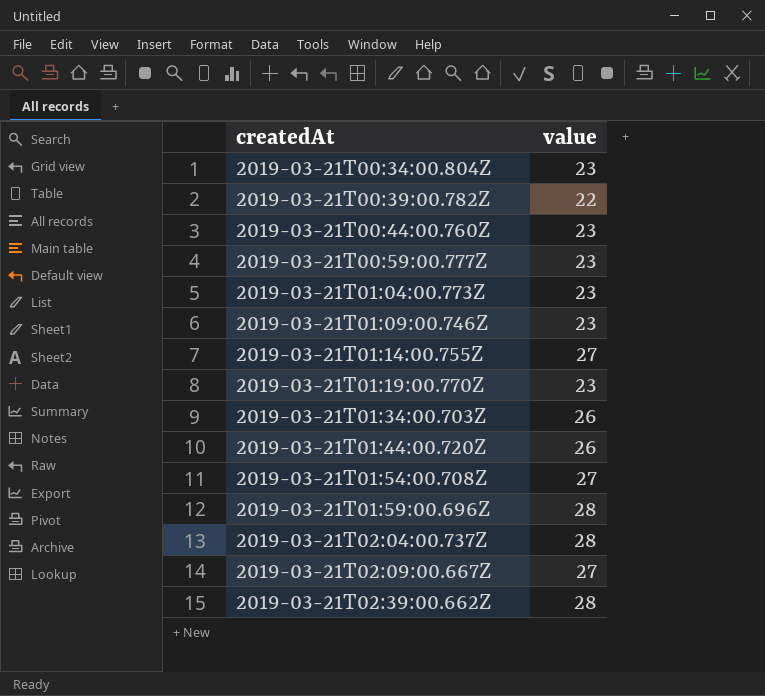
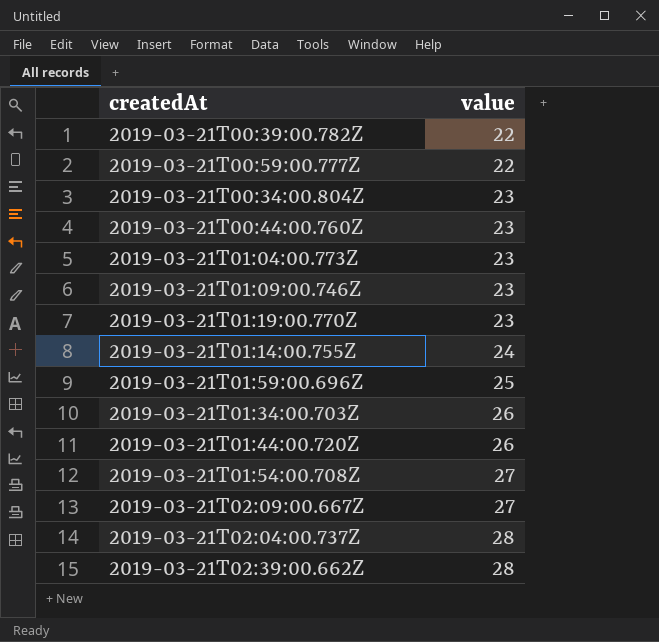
row order: createdAt ascending -> value ascending
2019-03-21T00:59:00.777Z | value: 23 -> 22
2019-03-21T01:14:00.755Z | value: 27 -> 24
2019-03-21T01:59:00.696Z | value: 28 -> 25

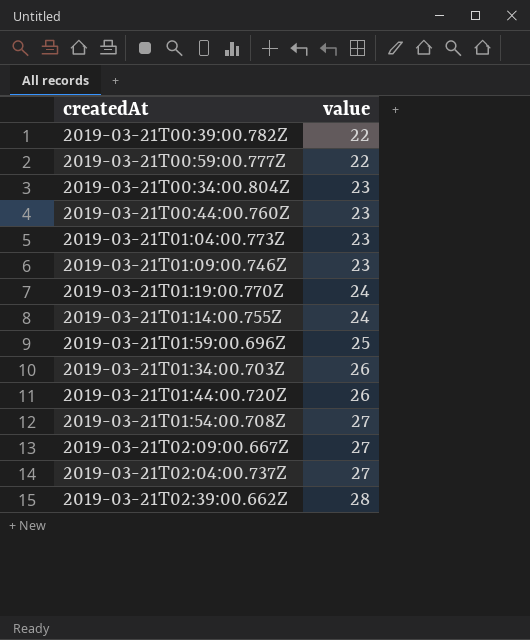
2019-03-21T01:19:00.770Z | value: 23 -> 24
2019-03-21T02:04:00.737Z | value: 28 -> 27

